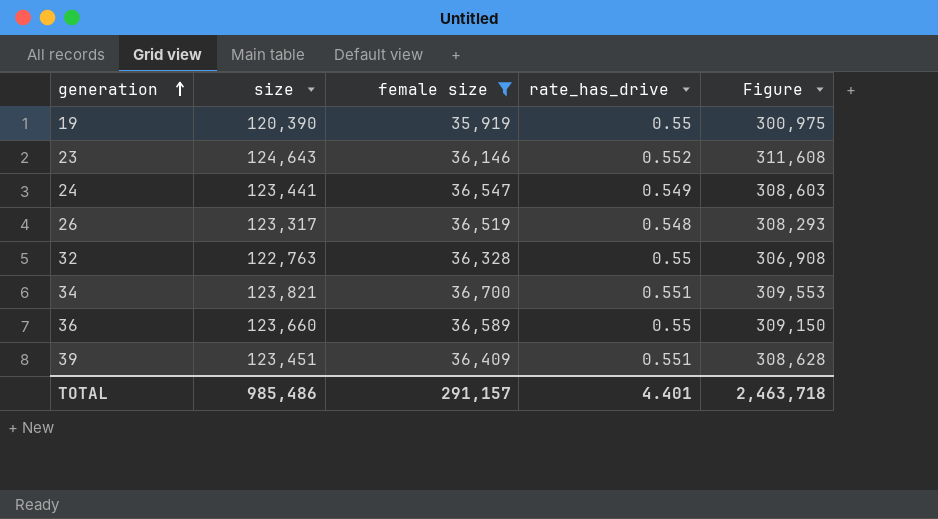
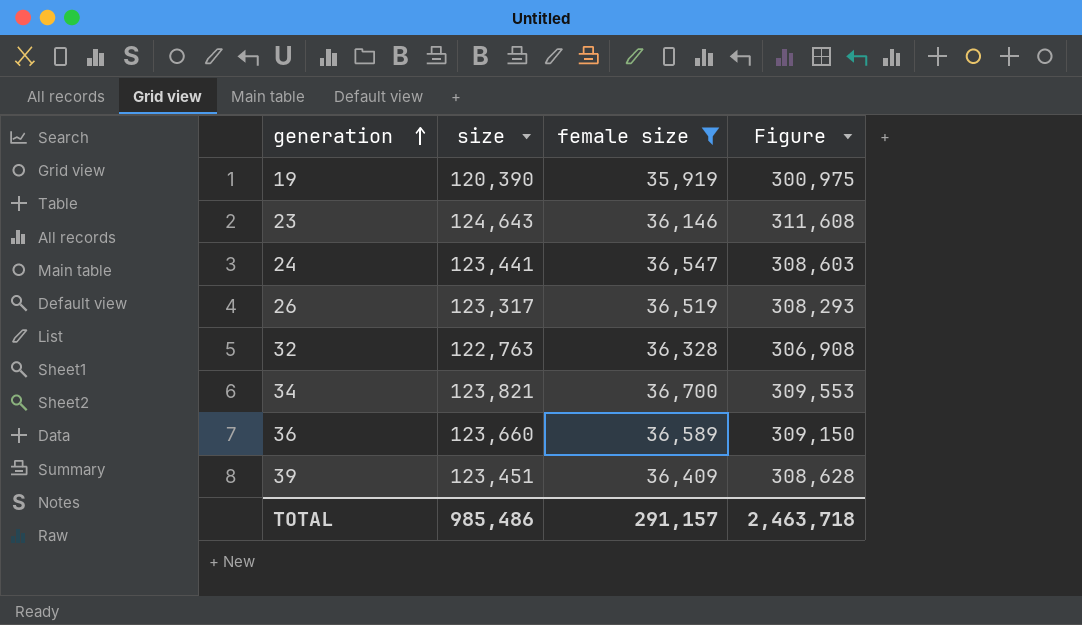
column rate_has_drive | position: 4 -> none

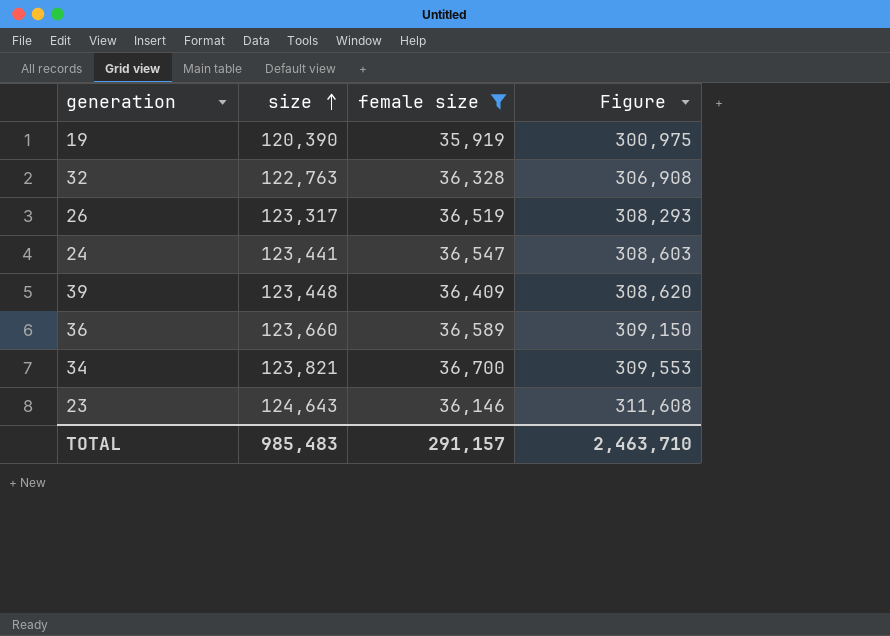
row order: generation ascending -> size ascending
39 | size: 123,451 -> 123,448
39 | Figure: 308,628 -> 308,620
TOTAL | size: 985,486 -> 985,483
TOTAL | Figure: 2,463,718 -> 2,463,710

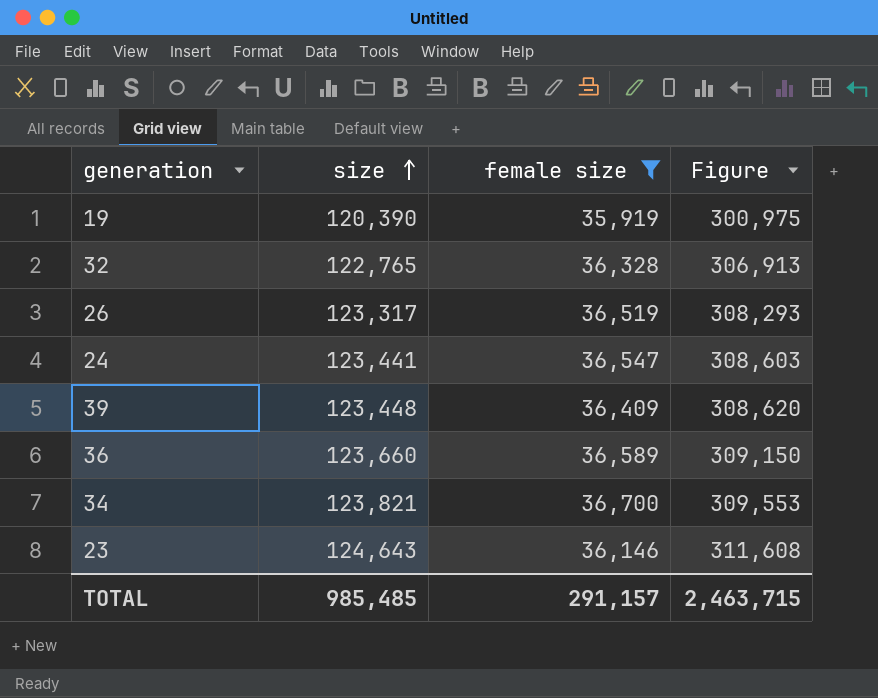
32 | size: 122,763 -> 122,765
32 | Figure: 306,908 -> 306,913
TOTAL | size: 985,483 -> 985,485
TOTAL | Figure: 2,463,710 -> 2,463,715

